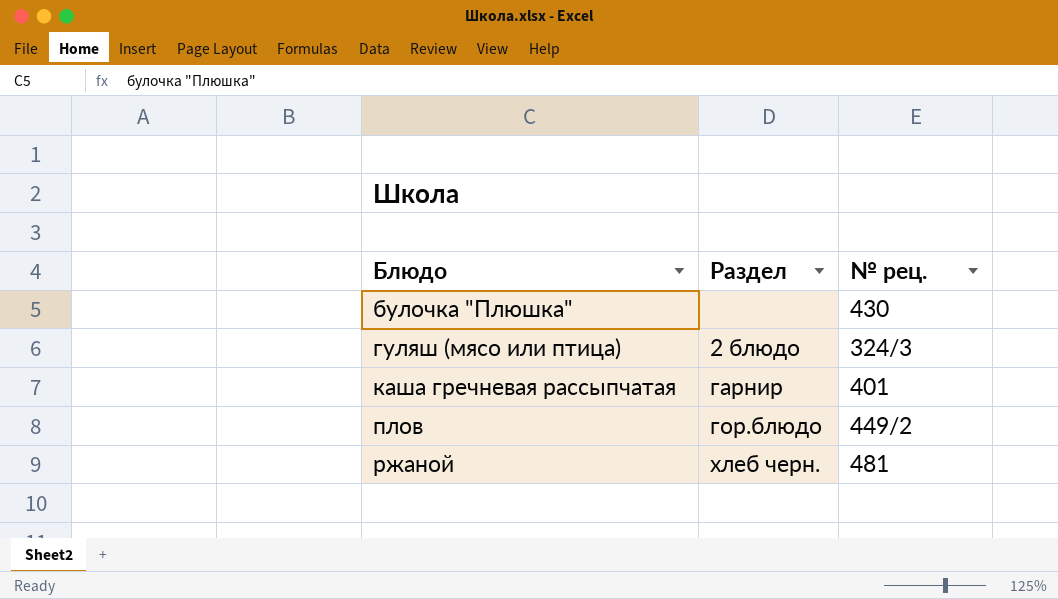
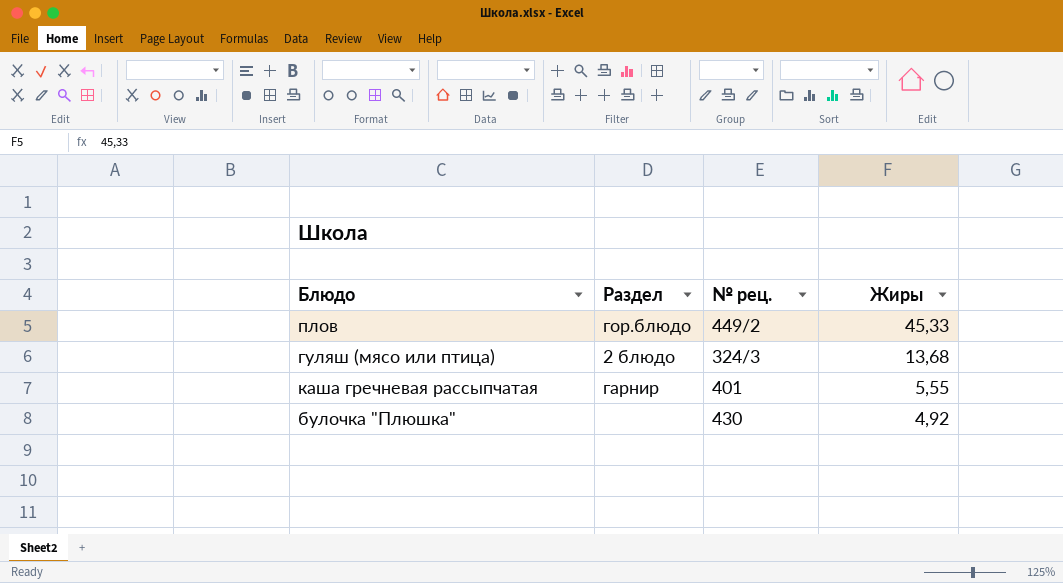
row order: Блюдо ascending -> Жиры descending
column Жиры | position: none -> 4
row ржаной: хлеб черн. | 481 -> none

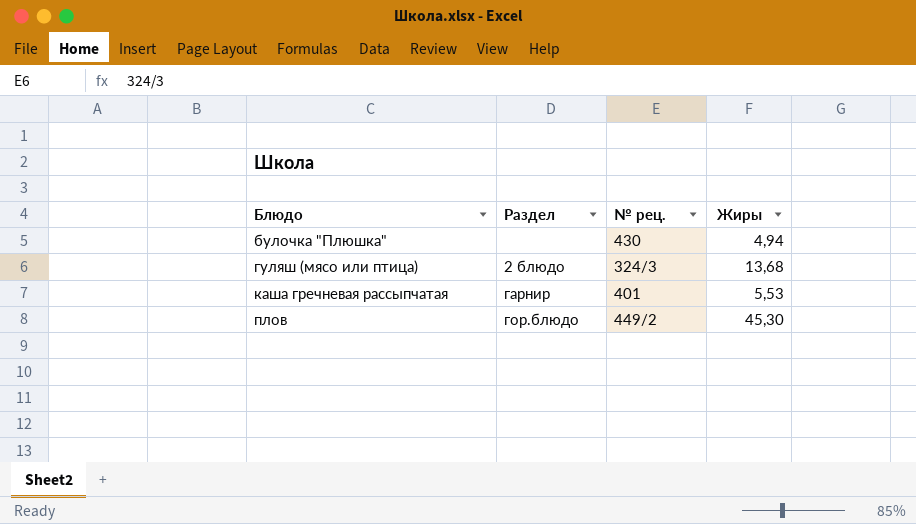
row order: Жиры descending -> Блюдо ascending
булочка "Плюшка" | Жиры: 4,92 -> 4,94
каша гречневая рассыпчатая | Жиры: 5,55 -> 5,53
плов | Жиры: 45,33 -> 45,30

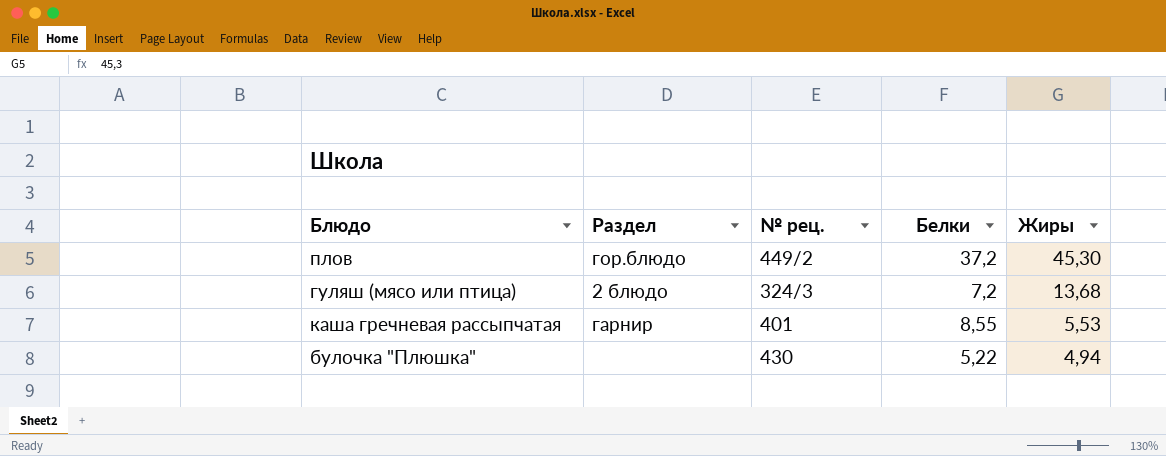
row order: Блюдо ascending -> Жиры descending
column Белки | position: none -> 4

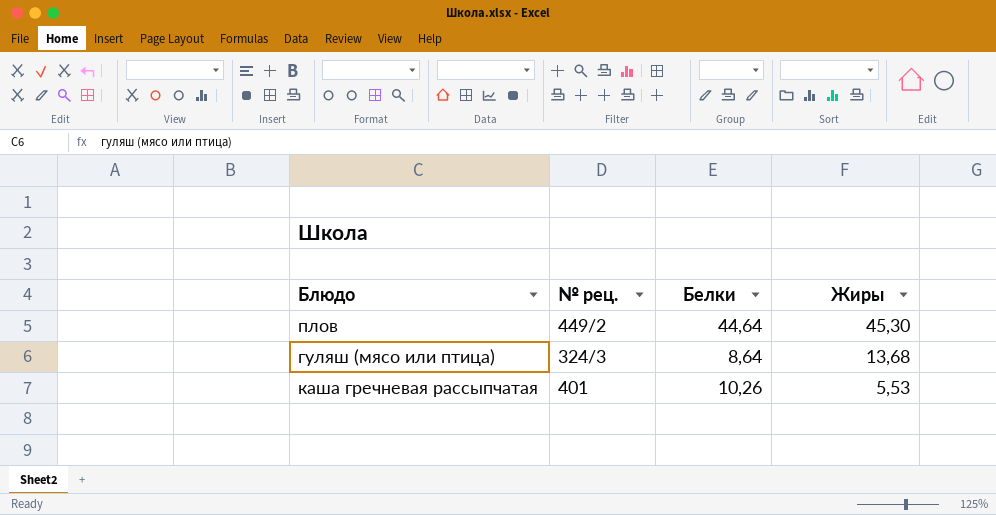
column Раздел | position: 2 -> none
row булочка "Плюшка": none | 430 | 5,22 | 4,94 -> none
плов | Белки: 37,2 -> 44,64
гуляш (мясо или птица) | Белки: 7,2 -> 8,64
каша гречневая рассыпчатая | Белки: 8,55 -> 10,26

